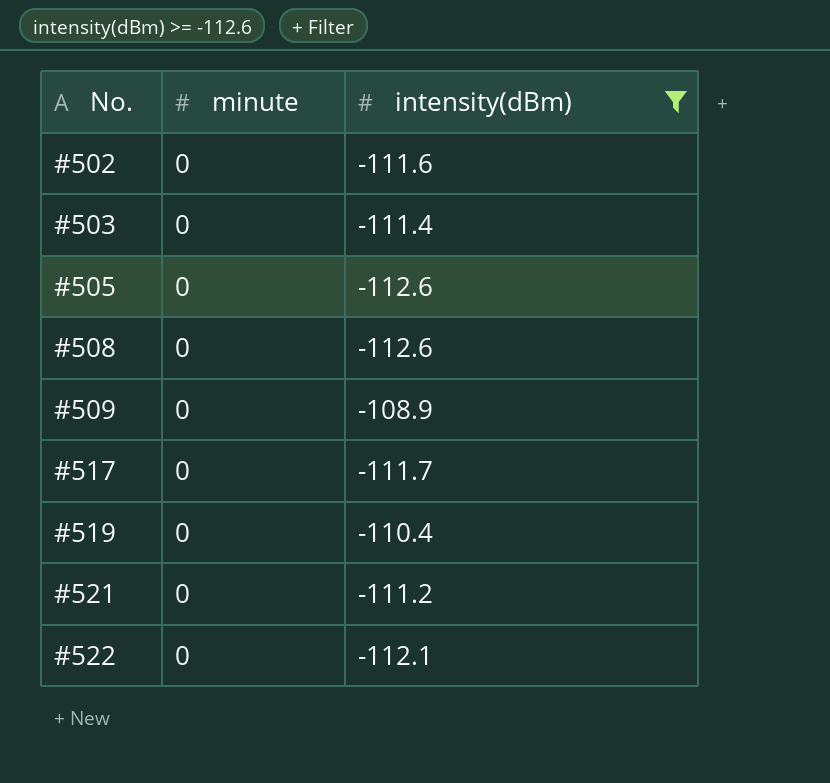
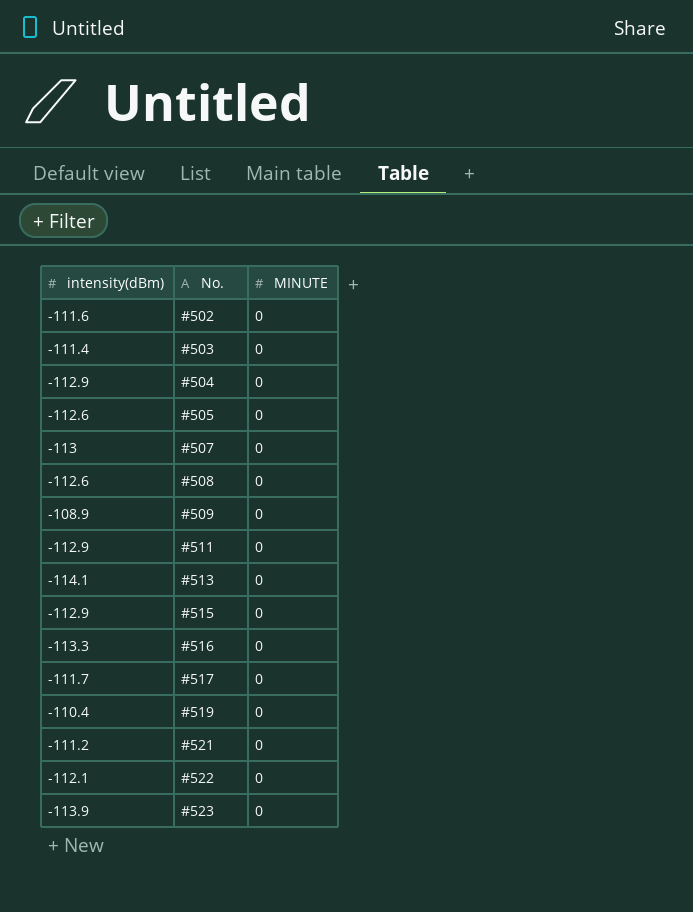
filter: intensity(dBm) >= -112.6 -> none
column intensity(dBm) | position: 3 -> 1
column name: minute -> MINUTE

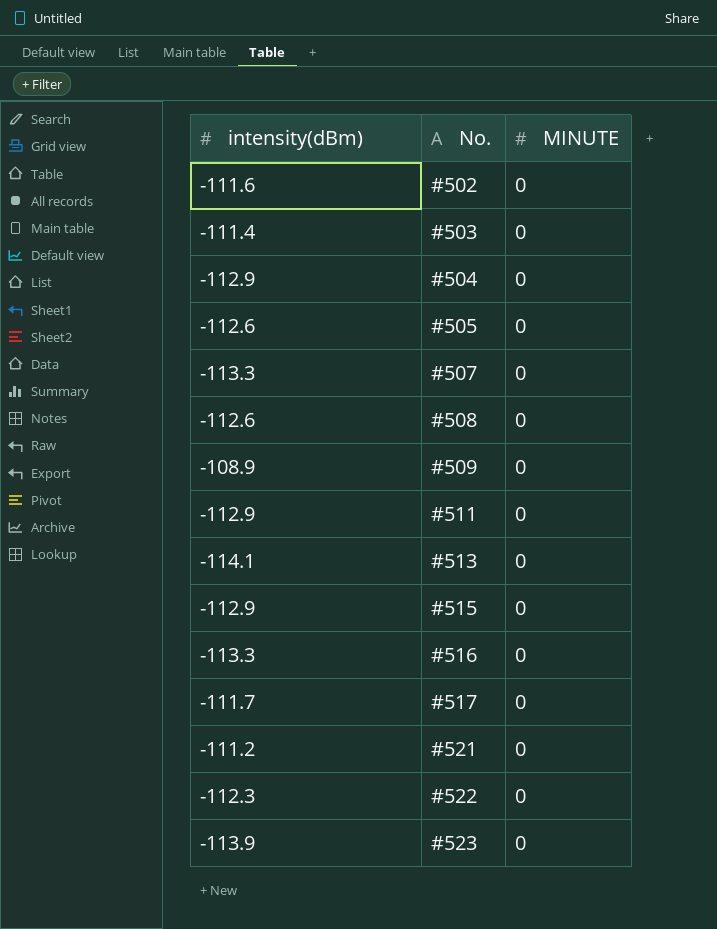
row #519: -110.4 | 0 -> none
#507 | intensity(dBm): -113 -> -113.3
#522 | intensity(dBm): -112.1 -> -112.3

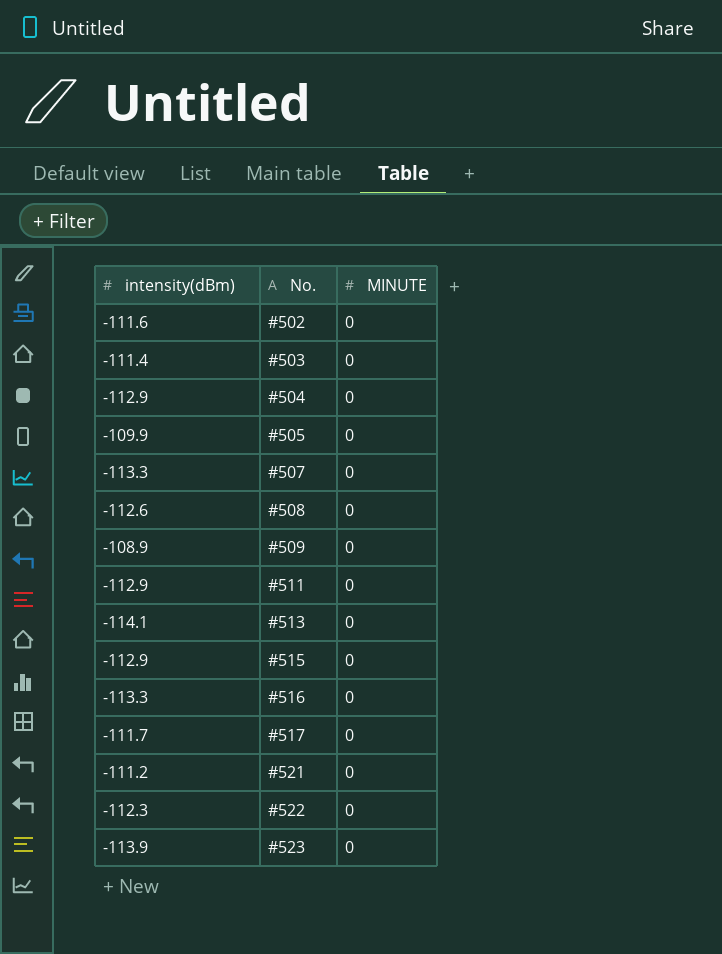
#505 | intensity(dBm): -112.6 -> -109.9

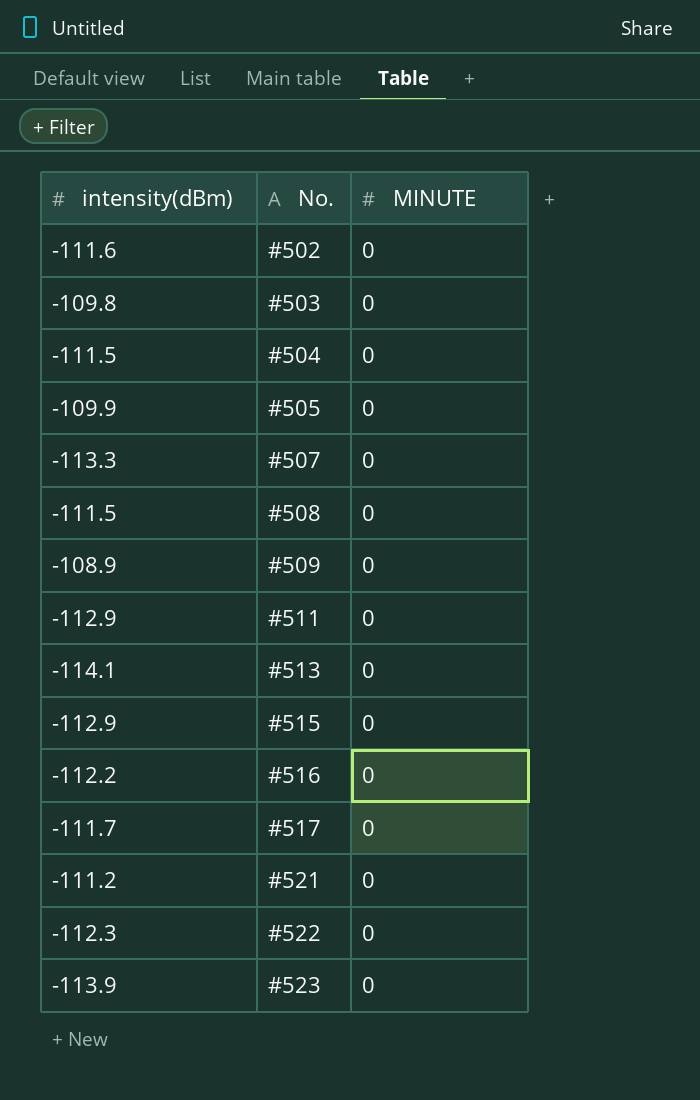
#503 | intensity(dBm): -111.4 -> -109.8
#504 | intensity(dBm): -112.9 -> -111.5
#508 | intensity(dBm): -112.6 -> -111.5
#516 | intensity(dBm): -113.3 -> -112.2

